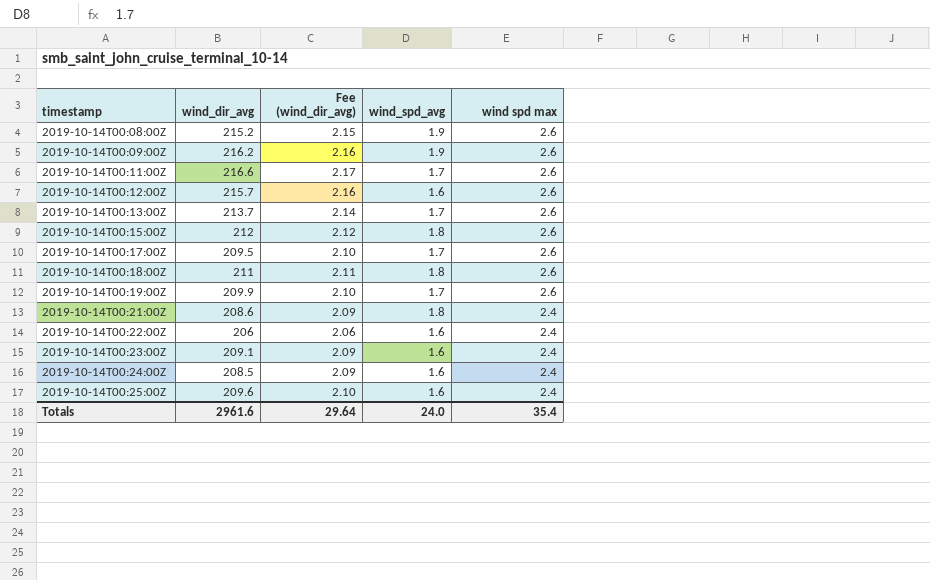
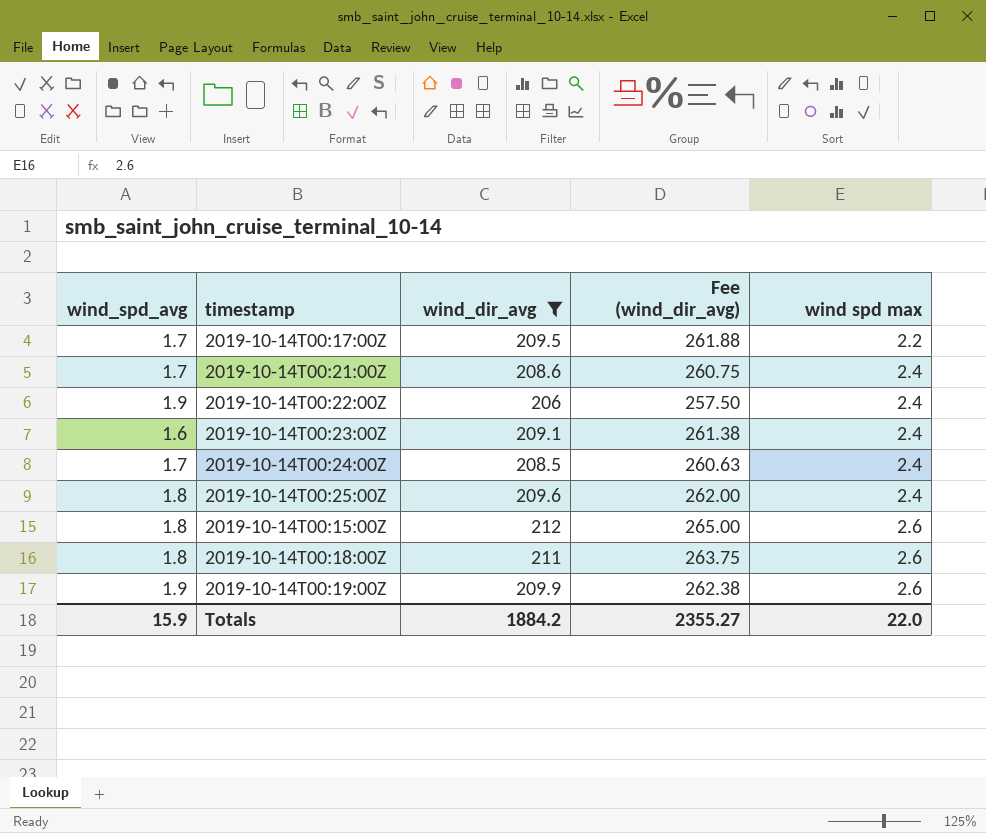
filter: none -> wind_dir_avg <= 212
row order: timestamp ascending -> wind spd max ascending
column wind_spd_avg | position: 4 -> 1
column Fee (wind_dir_avg) | formula: [wind_dir_avg] * 0.01 -> [wind_dir_avg] * 1.25
2019-10-14T00:17:00Z | wind spd max: 2.6 -> 2.2
2019-10-14T00:21:00Z | wind_spd_avg: 1.8 -> 1.7
2019-10-14T00:22:00Z | wind_spd_avg: 1.6 -> 1.9
2019-10-14T00:24:00Z | wind_spd_avg: 1.6 -> 1.7
2019-10-14T00:25:00Z | wind_spd_avg: 1.6 -> 1.8
2019-10-14T00:19:00Z | wind_spd_avg: 1.7 -> 1.9
Totals | wind_spd_avg: 24.0 -> 15.9
Totals | wind_dir_avg: 2961.6 -> 1884.2
Totals | Fee (wind_dir_avg): 29.64 -> 2355.27
Totals | wind spd max: 35.4 -> 22.0

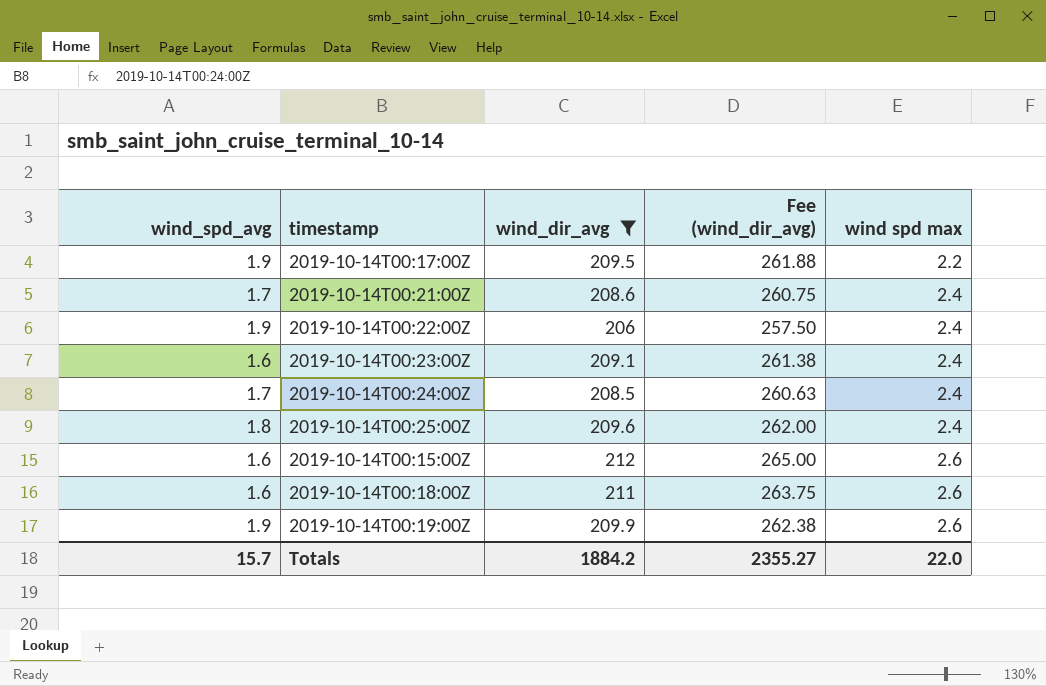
2019-10-14T00:17:00Z | wind_spd_avg: 1.7 -> 1.9
2019-10-14T00:15:00Z | wind_spd_avg: 1.8 -> 1.6
2019-10-14T00:18:00Z | wind_spd_avg: 1.8 -> 1.6
Totals | wind_spd_avg: 15.9 -> 15.7

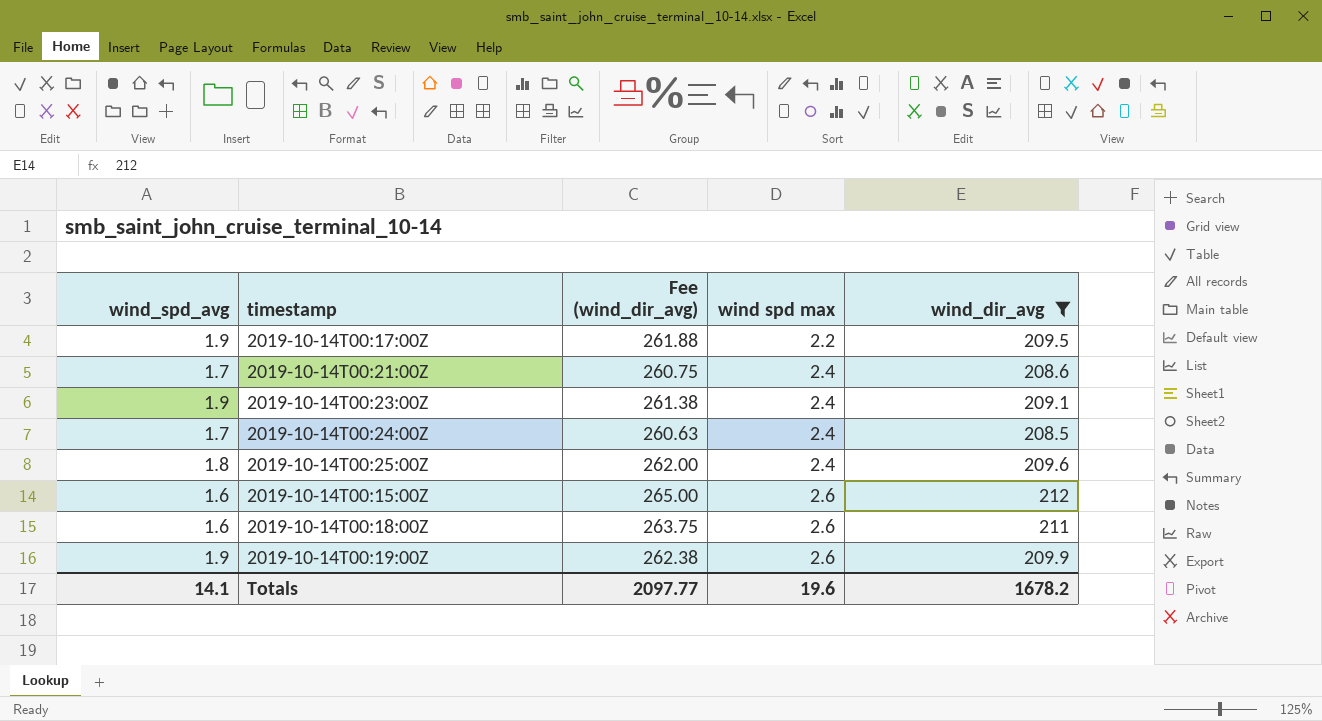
column wind_dir_avg | position: 3 -> 5
row 2019-10-14T00:22:00Z: 1.9 | 206 | 257.50 | 2.4 -> none
2019-10-14T00:23:00Z | wind_spd_avg: 1.6 -> 1.9
Totals | wind_spd_avg: 15.7 -> 14.1
Totals | Fee (wind_dir_avg): 2355.27 -> 2097.77
Totals | wind spd max: 22.0 -> 19.6
Totals | wind_dir_avg: 1884.2 -> 1678.2

